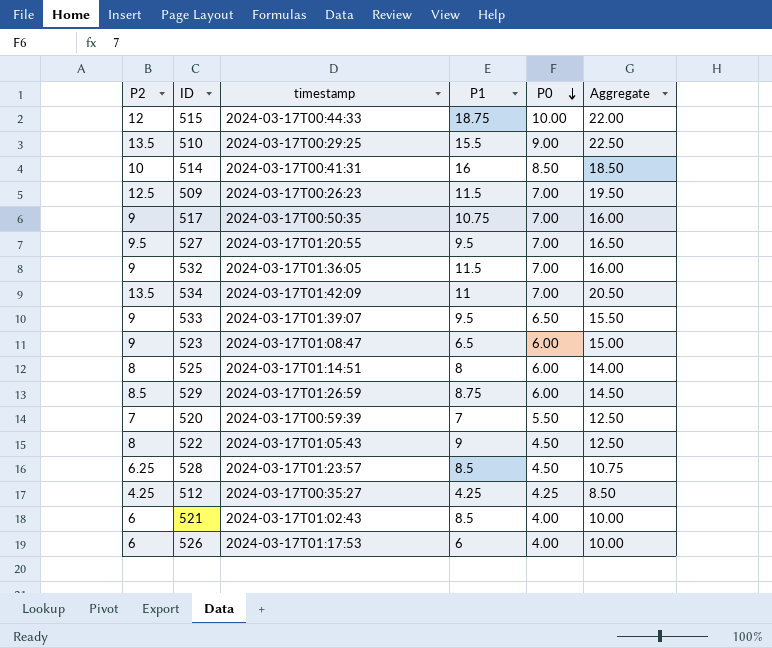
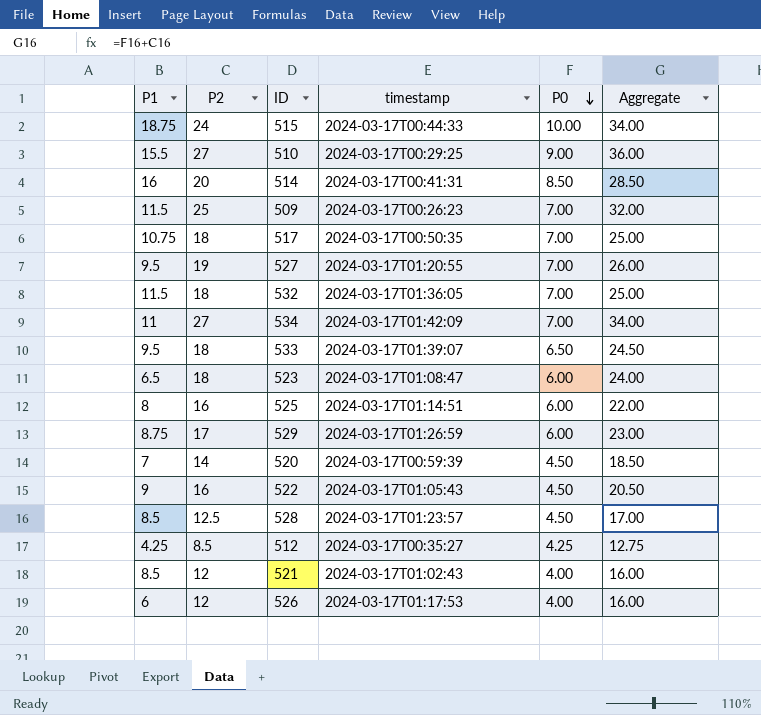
column P1 | position: 4 -> 1
515 | P2: 12 -> 24
515 | Aggregate: 22.00 -> 34.00
510 | P2: 13.5 -> 27
510 | Aggregate: 22.50 -> 36.00
514 | P2: 10 -> 20
514 | Aggregate: 18.50 -> 28.50
509 | P2: 12.5 -> 25
509 | Aggregate: 19.50 -> 32.00
517 | P2: 9 -> 18
517 | Aggregate: 16.00 -> 25.00
527 | P2: 9.5 -> 19
527 | Aggregate: 16.50 -> 26.00
532 | P2: 9 -> 18
532 | Aggregate: 16.00 -> 25.00
534 | P2: 13.5 -> 27
534 | Aggregate: 20.50 -> 34.00
533 | P2: 9 -> 18
533 | Aggregate: 15.50 -> 24.50
523 | P2: 9 -> 18
523 | Aggregate: 15.00 -> 24.00
525 | P2: 8 -> 16
525 | Aggregate: 14.00 -> 22.00
529 | P2: 8.5 -> 17
529 | Aggregate: 14.50 -> 23.00
520 | P2: 7 -> 14
520 | P0: 5.50 -> 4.50
520 | Aggregate: 12.50 -> 18.50
522 | P2: 8 -> 16
522 | Aggregate: 12.50 -> 20.50
528 | P2: 6.25 -> 12.5
528 | Aggregate: 10.75 -> 17.00
512 | P2: 4.25 -> 8.5
512 | Aggregate: 8.50 -> 12.75
521 | P2: 6 -> 12
521 | Aggregate: 10.00 -> 16.00
526 | P2: 6 -> 12
526 | Aggregate: 10.00 -> 16.00

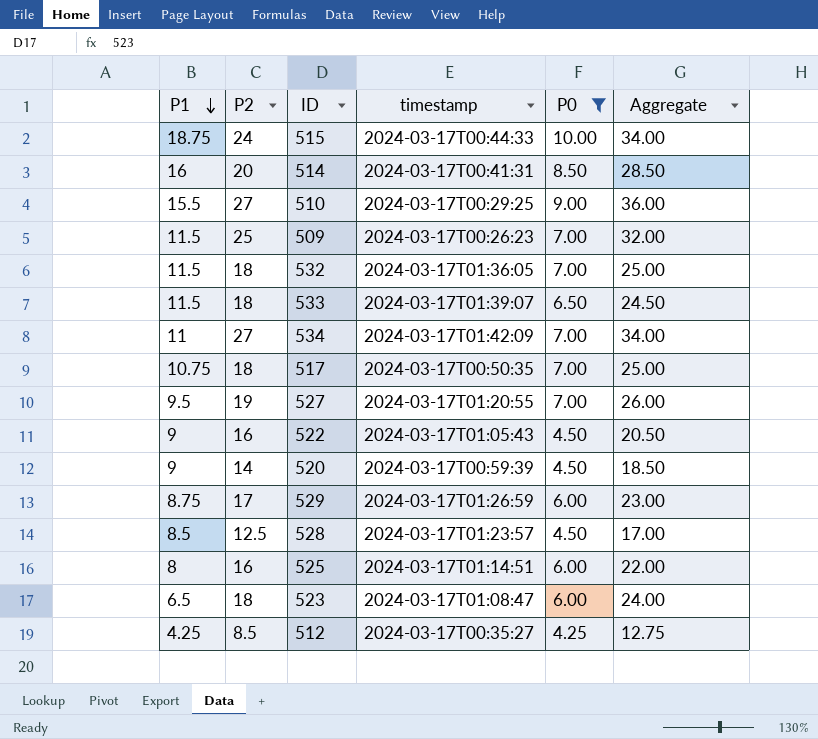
filter: none -> P0 != 4.00
row order: P0 descending -> P1 descending
533 | P1: 9.5 -> 11.5
520 | P1: 7 -> 9

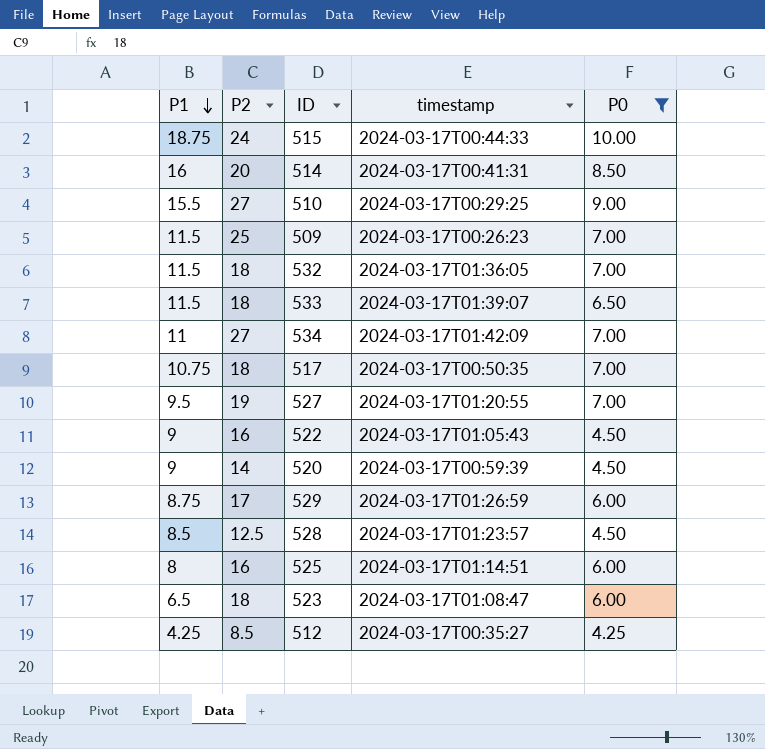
column Aggregate | formula: [P2] + [P0] -> none

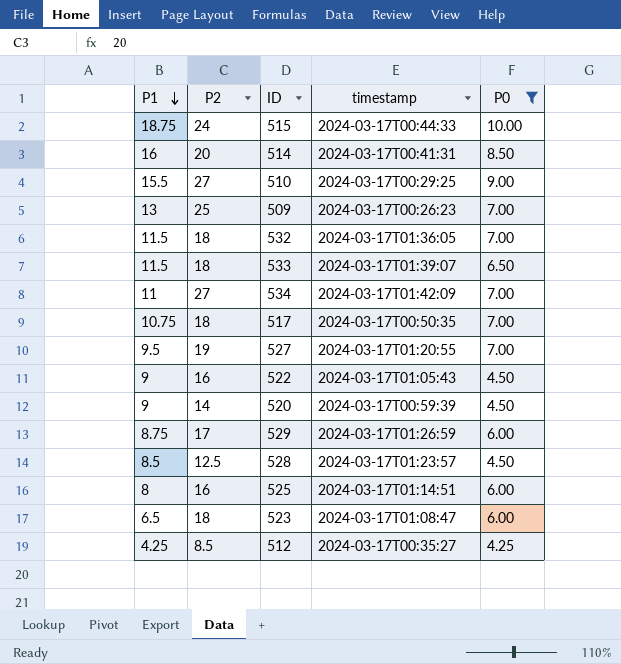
509 | P1: 11.5 -> 13

